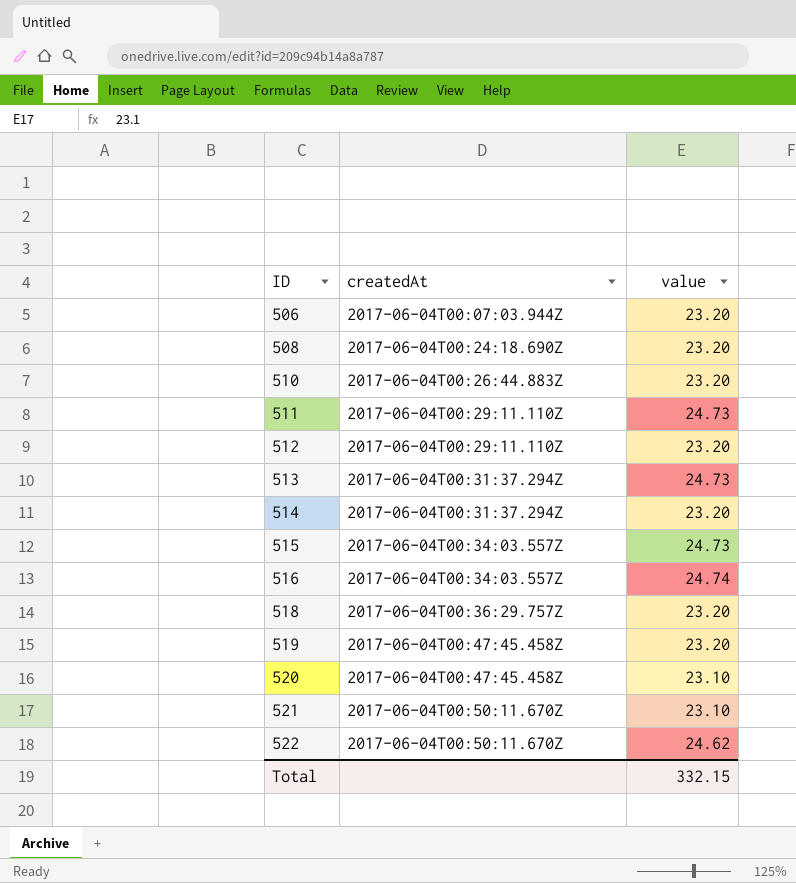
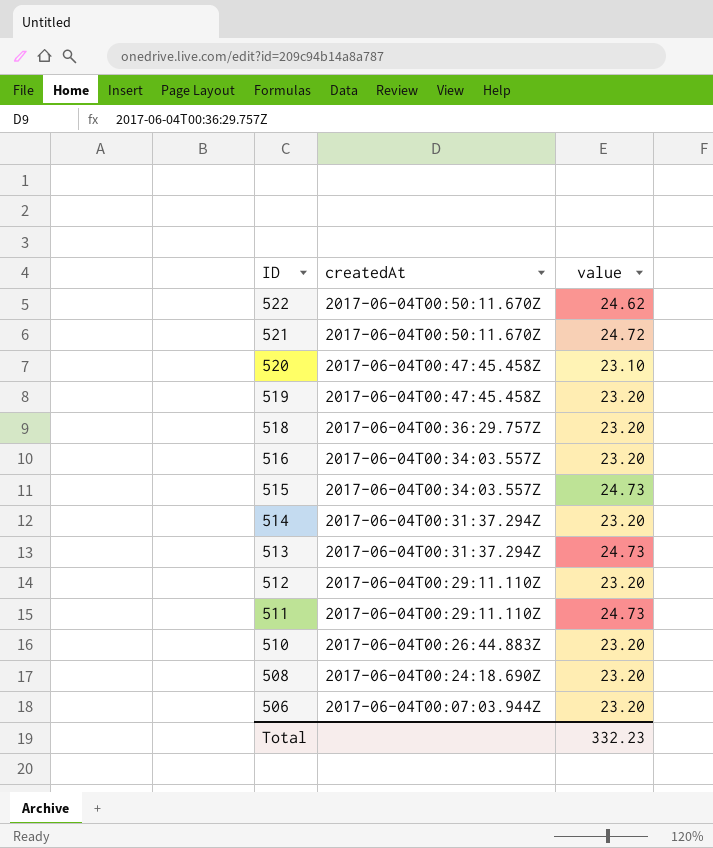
row order: ID ascending -> ID descending
521 | value: 23.10 -> 24.72
516 | value: 24.74 -> 23.20
Total | value: 332.15 -> 332.23

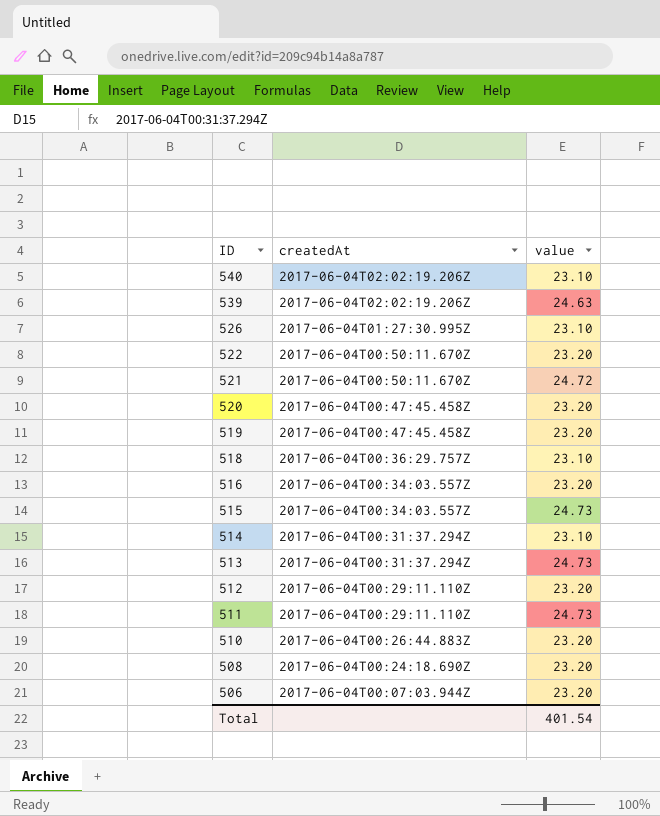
row 540: none -> 2017-06-04T02:02:19.206Z | 23.10
row 539: none -> 2017-06-04T02:02:19.206Z | 24.63
row 526: none -> 2017-06-04T01:27:30.995Z | 23.10
522 | value: 24.62 -> 23.20
520 | value: 23.10 -> 23.20
518 | value: 23.20 -> 23.10
514 | value: 23.20 -> 23.10
Total | value: 332.23 -> 401.54

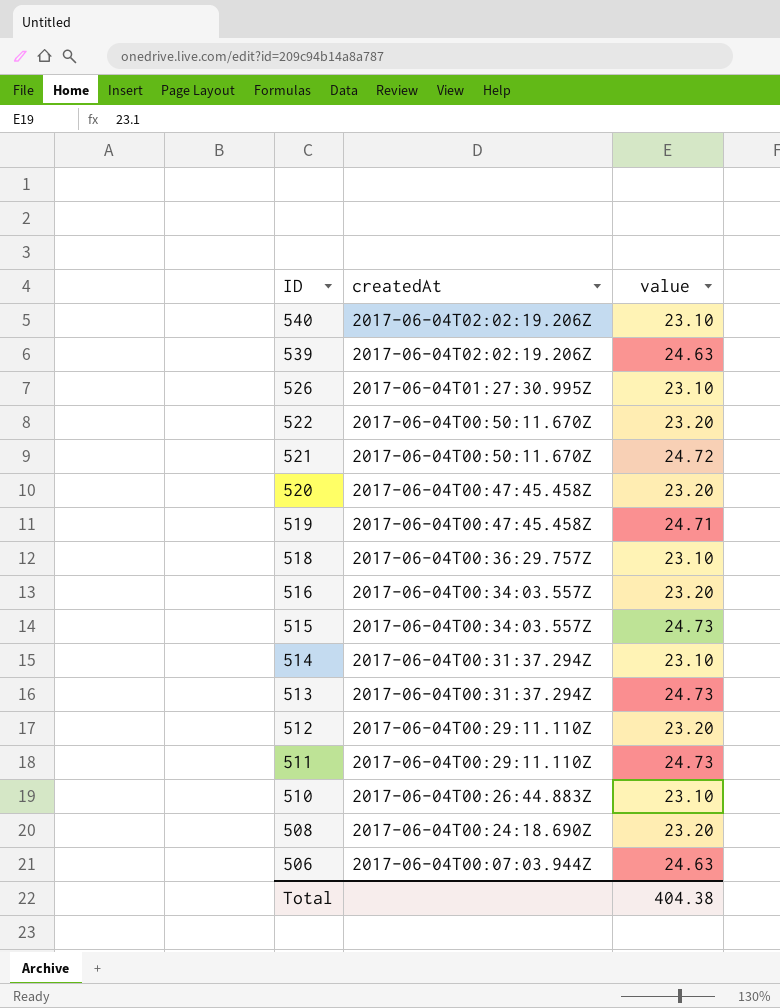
519 | value: 23.20 -> 24.71
510 | value: 23.20 -> 23.10
506 | value: 23.20 -> 24.63
Total | value: 401.54 -> 404.38

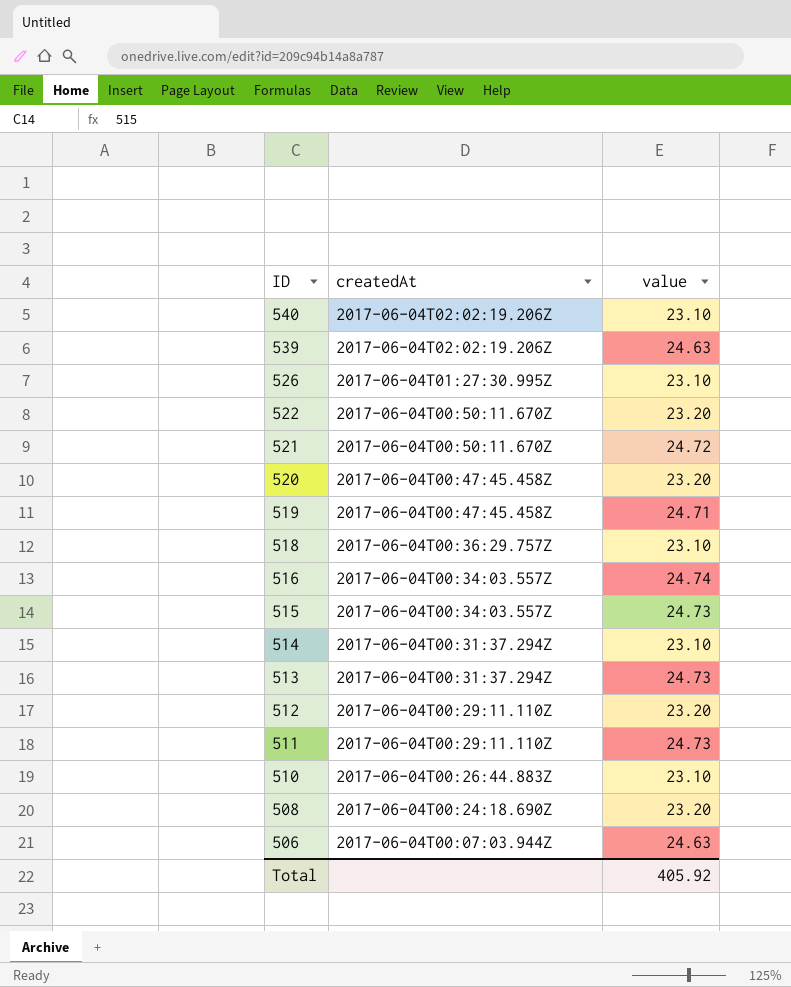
516 | value: 23.20 -> 24.74
Total | value: 404.38 -> 405.92

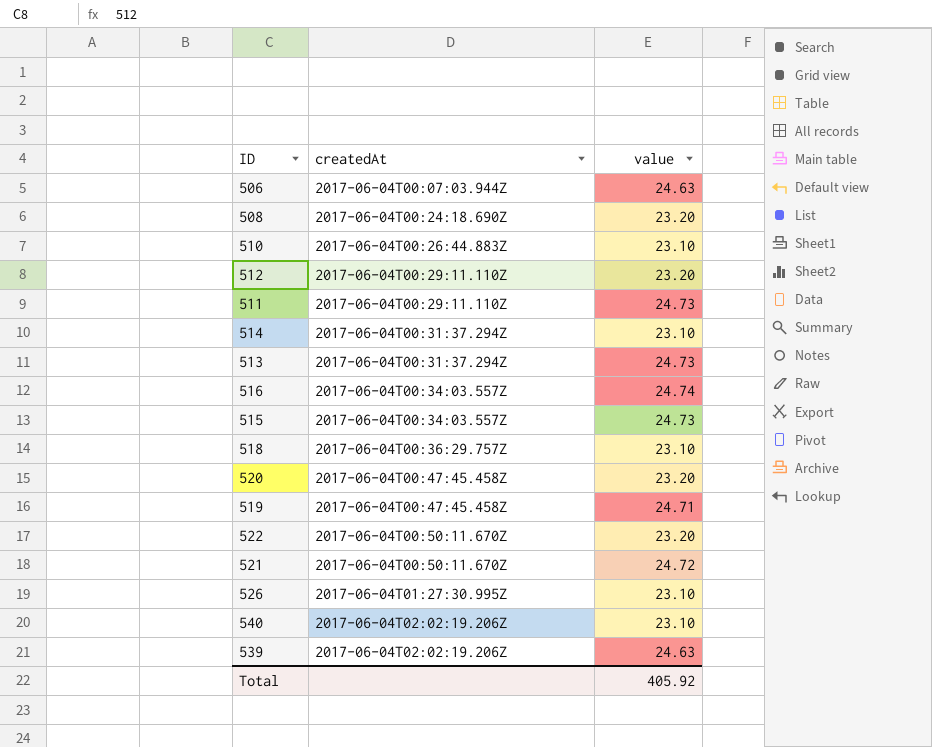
row order: ID descending -> createdAt ascending

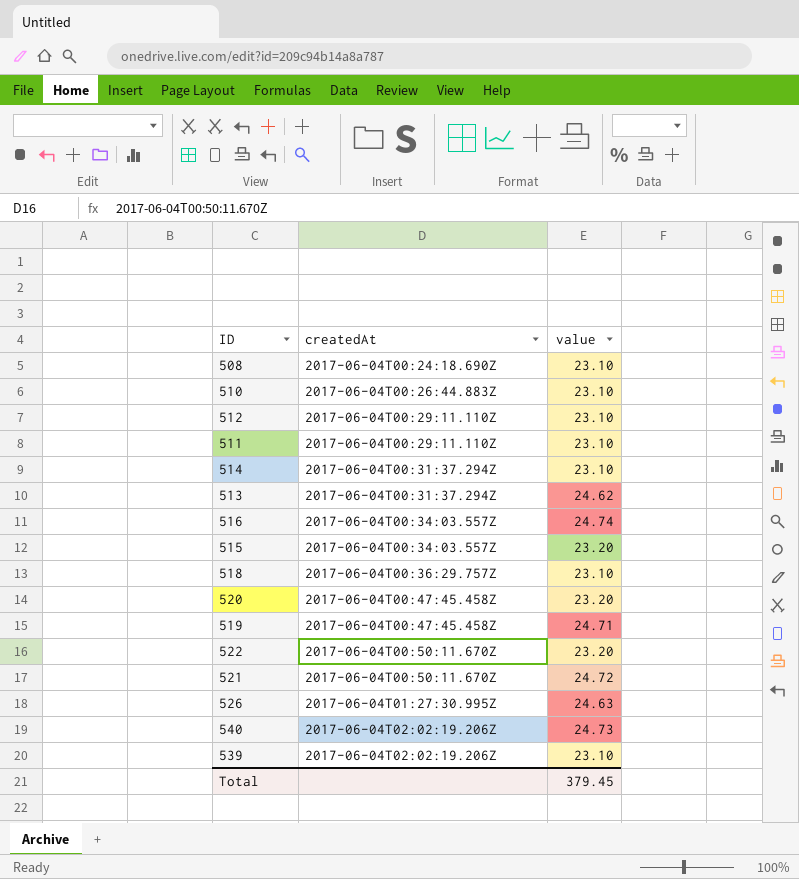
row 506: 2017-06-04T00:07:03.944Z | 24.63 -> none
508 | value: 23.20 -> 23.10
512 | value: 23.20 -> 23.10
511 | value: 24.73 -> 23.10
513 | value: 24.73 -> 24.62
515 | value: 24.73 -> 23.20
526 | value: 23.10 -> 24.63
540 | value: 23.10 -> 24.73
539 | value: 24.63 -> 23.10
Total | value: 405.92 -> 379.45

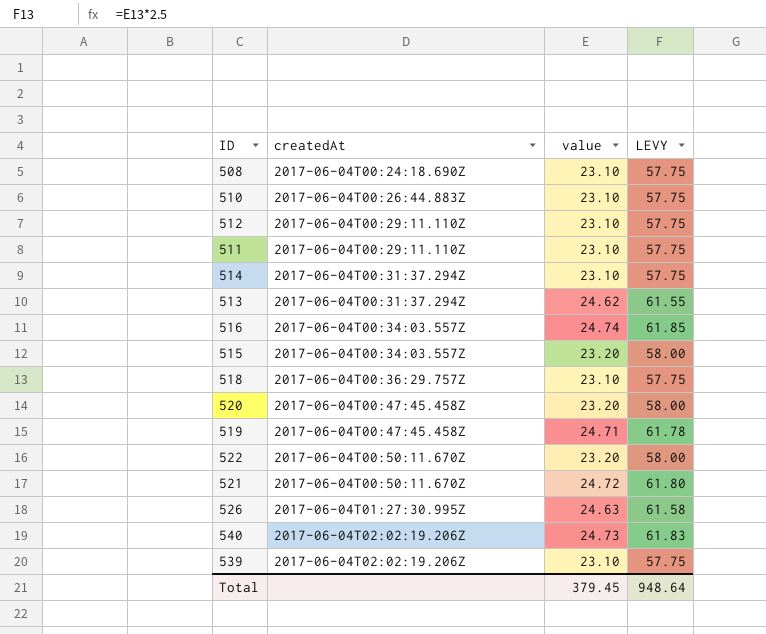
column LEVY | formula: none -> [value] * 2.5

